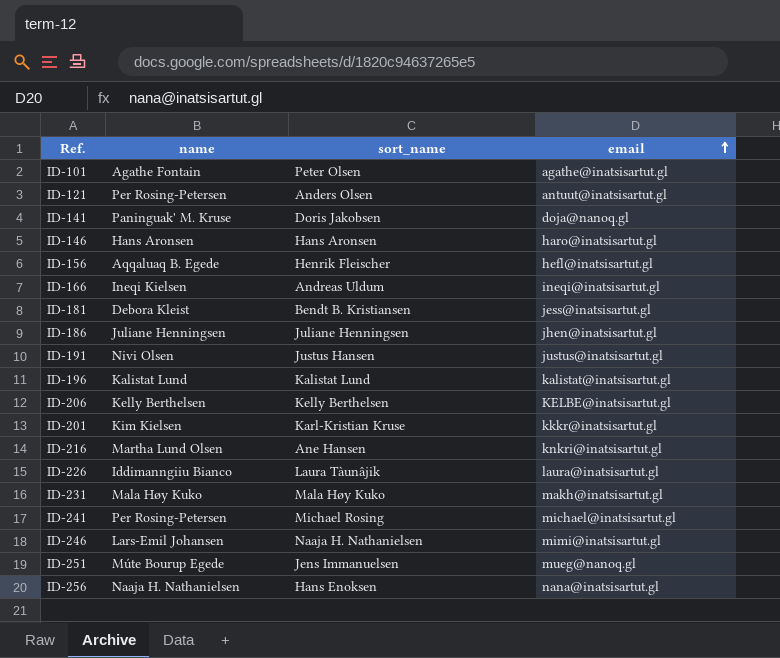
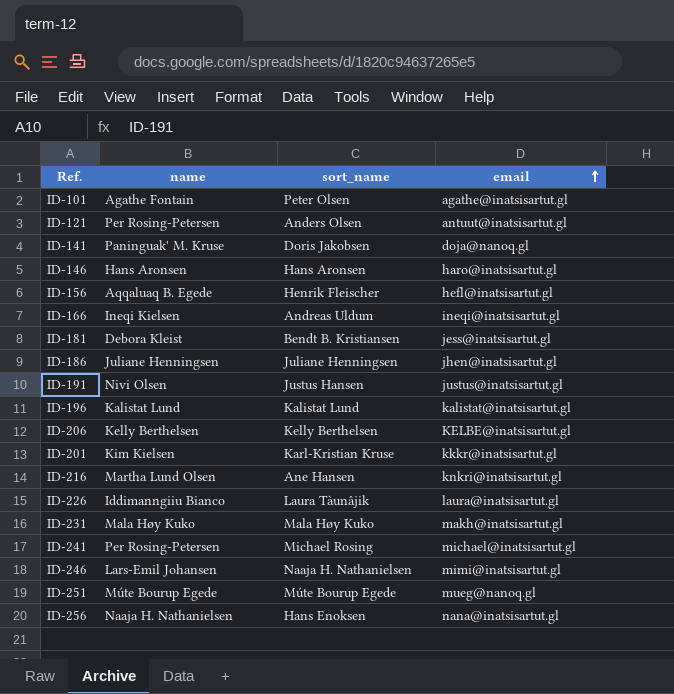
ID-251 | sort_name: Jens Immanuelsen -> Múte Bourup Egede

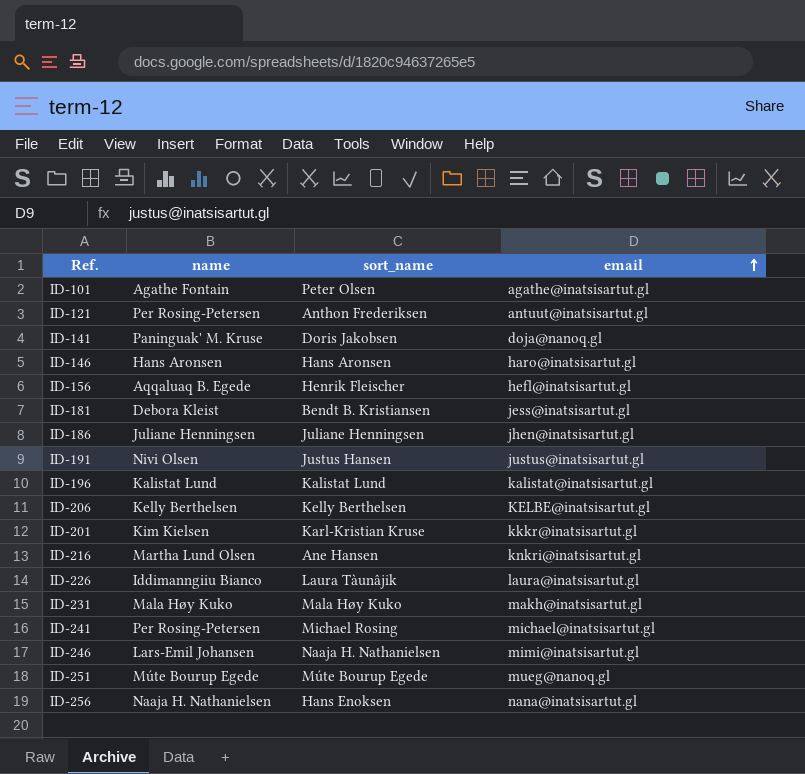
row ID-166: Ineqi Kielsen | Andreas Uldum | ineqi@inatsisartut.gl -> none
ID-121 | sort_name: Anders Olsen -> Anthon Frederiksen

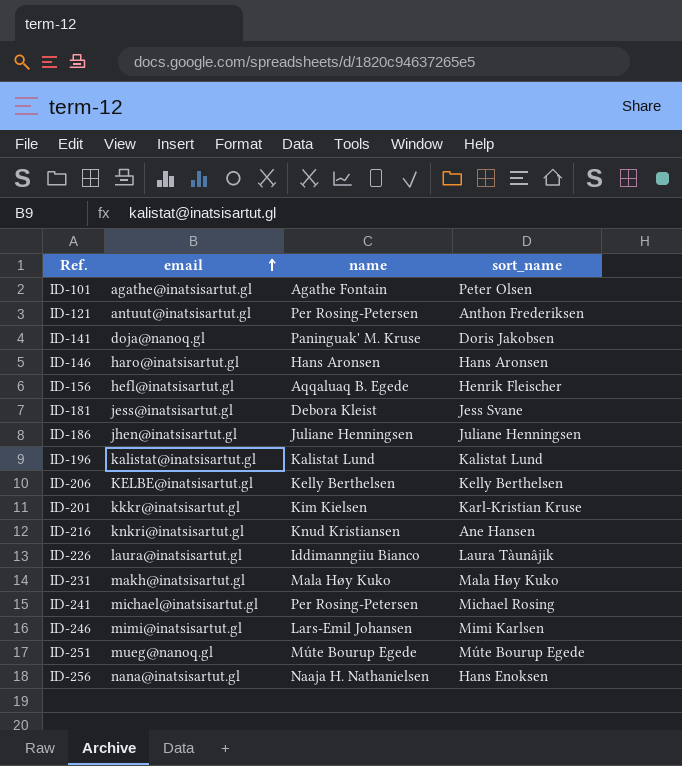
column email | position: 4 -> 2
row ID-191: Nivi Olsen | Justus Hansen | justus@inatsisartut.gl -> none
ID-181 | sort_name: Bendt B. Kristiansen -> Jess Svane
ID-216 | name: Martha Lund Olsen -> Knud Kristiansen
ID-246 | sort_name: Naaja H. Nathanielsen -> Mimi Karlsen

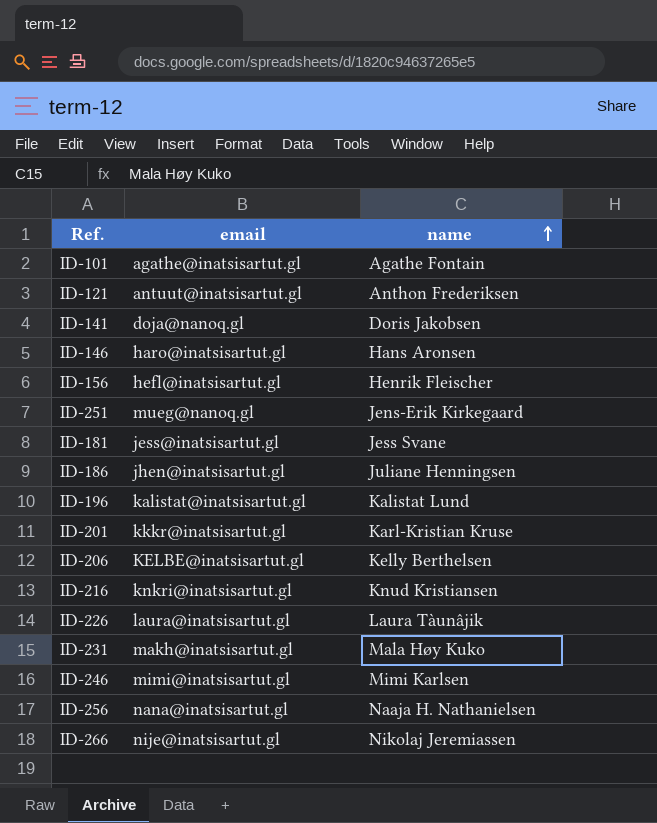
row order: email ascending -> name ascending
column sort_name | position: 4 -> none
row ID-241: michael@inatsisartut.gl | Per Rosing-Petersen | Michael Rosing -> none
ID-121 | name: Per Rosing-Petersen -> Anthon Frederiksen
ID-141 | name: Paninguak' M. Kruse -> Doris Jakobsen
ID-156 | name: Aqqaluaq B. Egede -> Henrik Fleischer
ID-251 | name: Múte Bourup Egede -> Jens-Erik Kirkegaard
ID-181 | name: Debora Kleist -> Jess Svane
ID-201 | name: Kim Kielsen -> Karl-Kristian Kruse
ID-226 | name: Iddimanngiiu Bianco -> Laura Tàunâjik
ID-246 | name: Lars-Emil Johansen -> Mimi Karlsen
row ID-266: none -> nije@inatsisartut.gl | Nikolaj Jeremiassen

